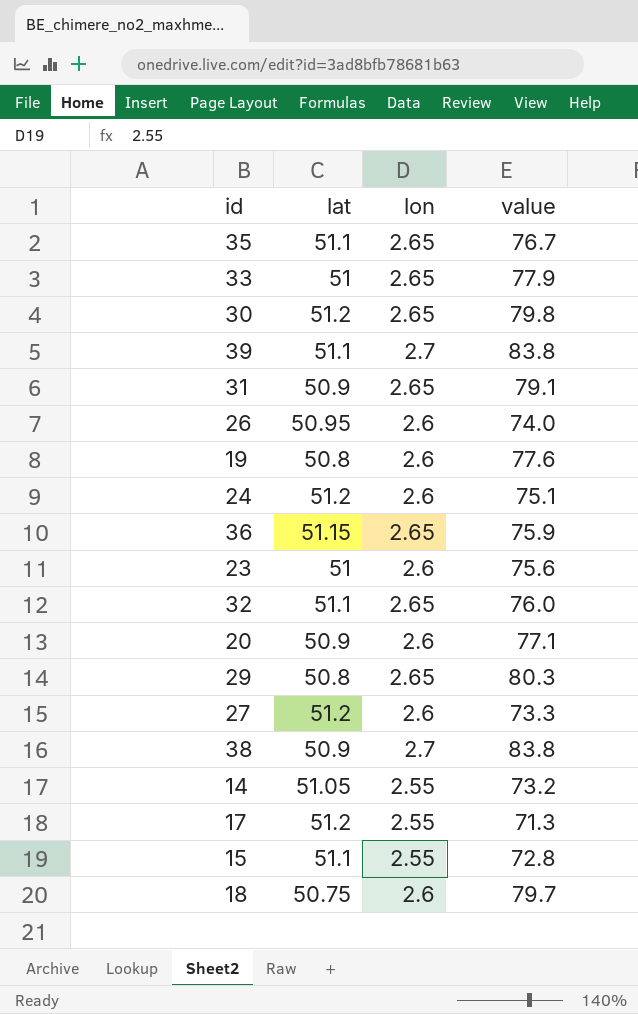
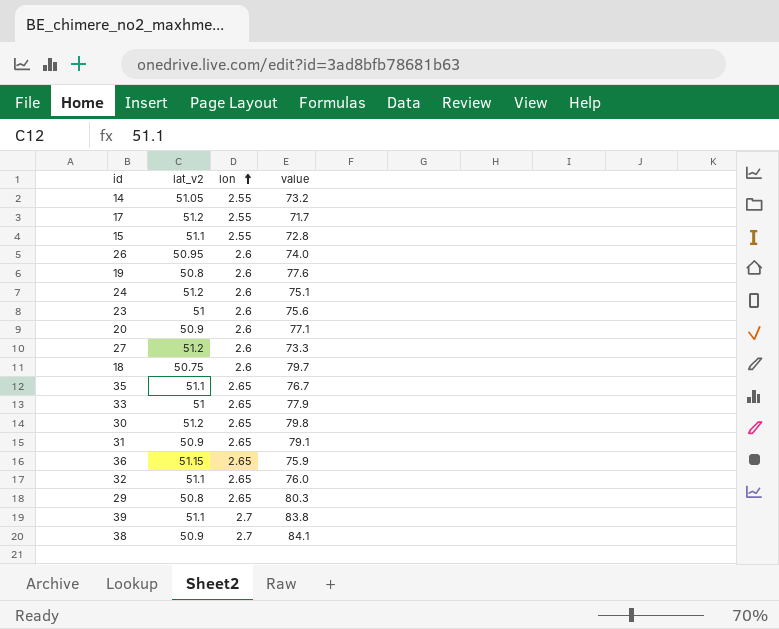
row order: none -> lon ascending
column name: lat -> lat_v2
17 | value: 71.3 -> 71.7
38 | value: 83.8 -> 84.1

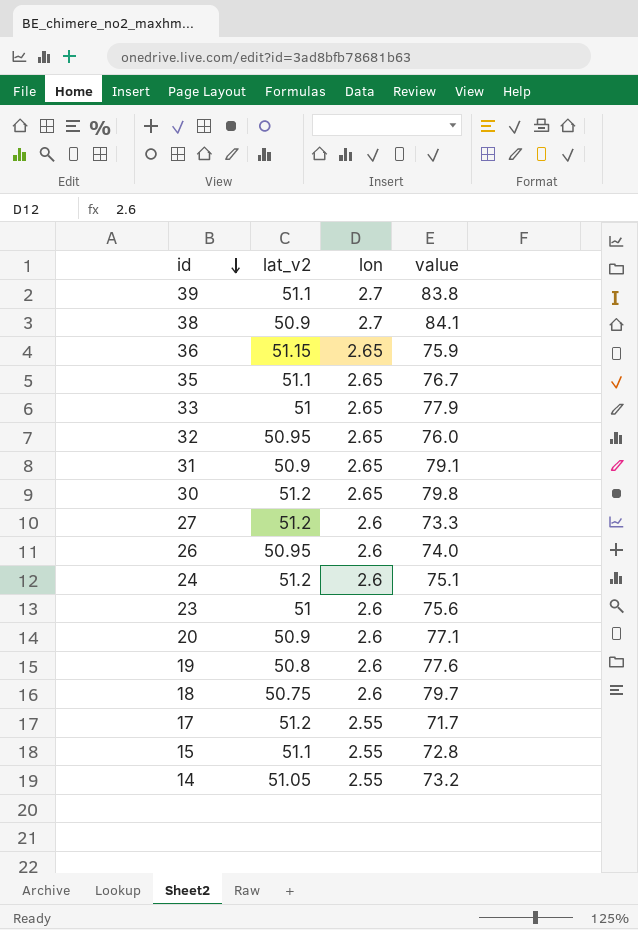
row order: lon ascending -> id descending
row 29: 50.8 | 2.65 | 80.3 -> none
32 | lat_v2: 51.1 -> 50.95

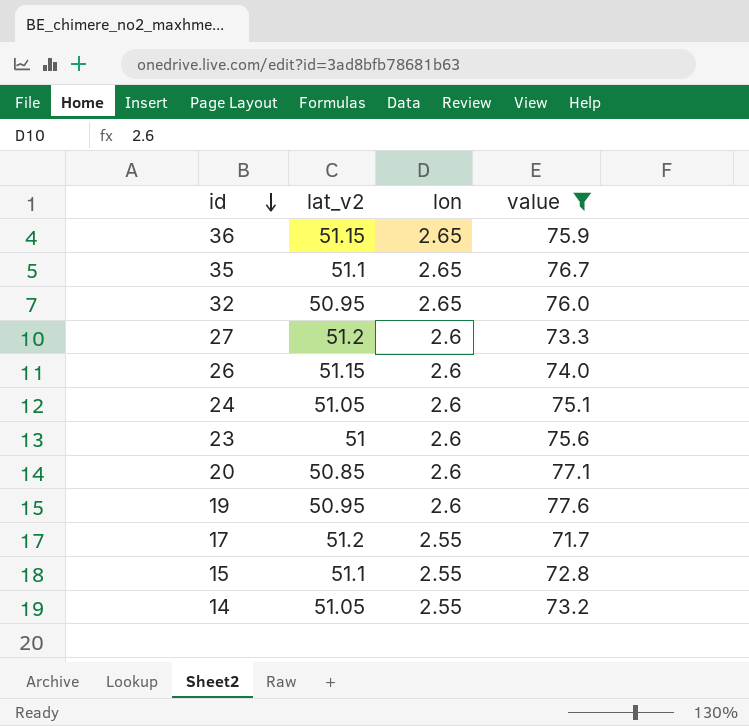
filter: none -> value <= 77.6
26 | lat_v2: 50.95 -> 51.15
24 | lat_v2: 51.2 -> 51.05
20 | lat_v2: 50.9 -> 50.85
19 | lat_v2: 50.8 -> 50.95

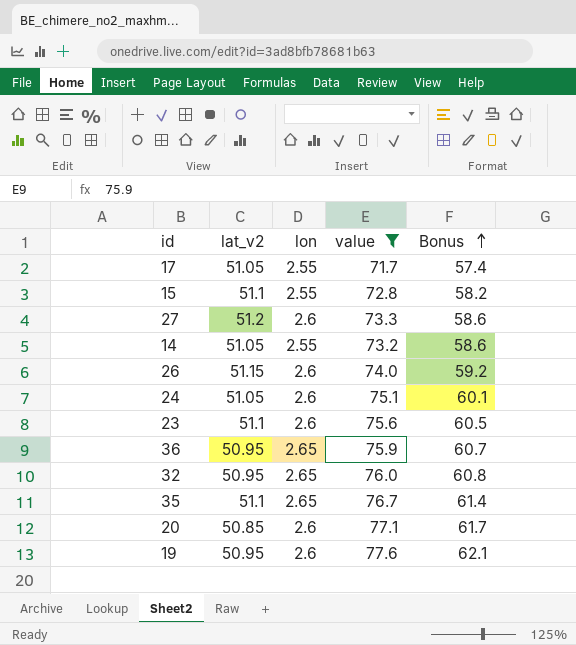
row order: id descending -> Bonus ascending
column Bonus | formula: none -> [value] * 0.8
17 | lat_v2: 51.2 -> 51.05
23 | lat_v2: 51 -> 51.1
36 | lat_v2: 51.15 -> 50.95

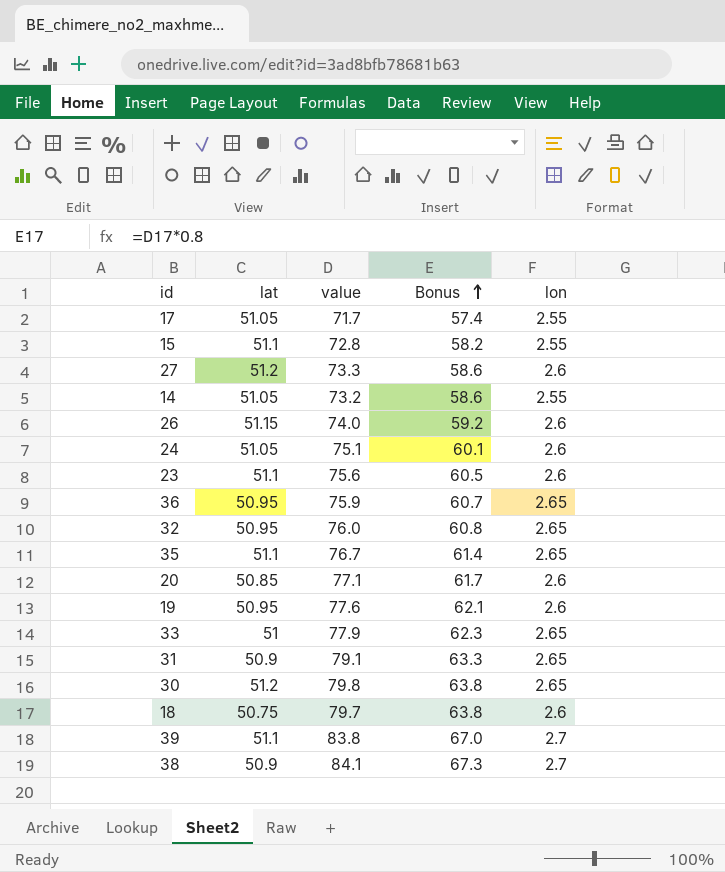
filter: value <= 77.6 -> none
column name: lat_v2 -> lat
column lon | position: 3 -> 5

